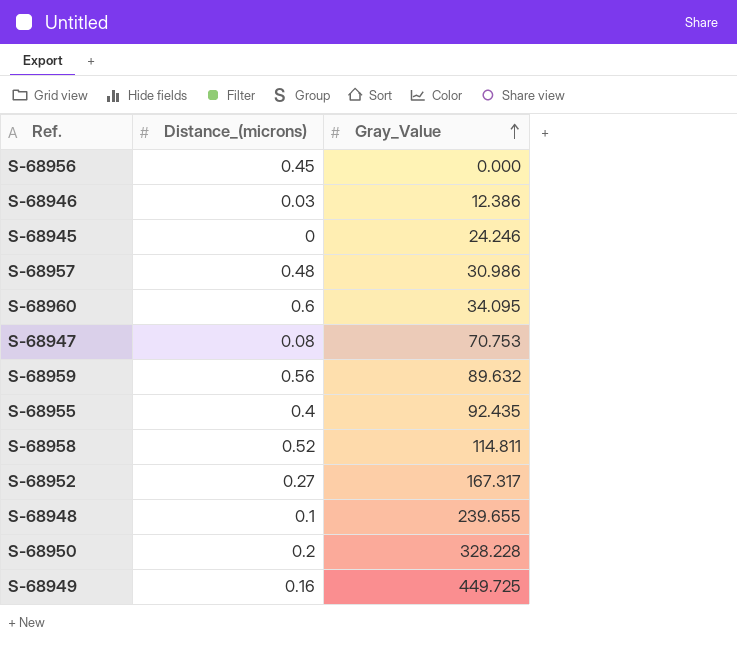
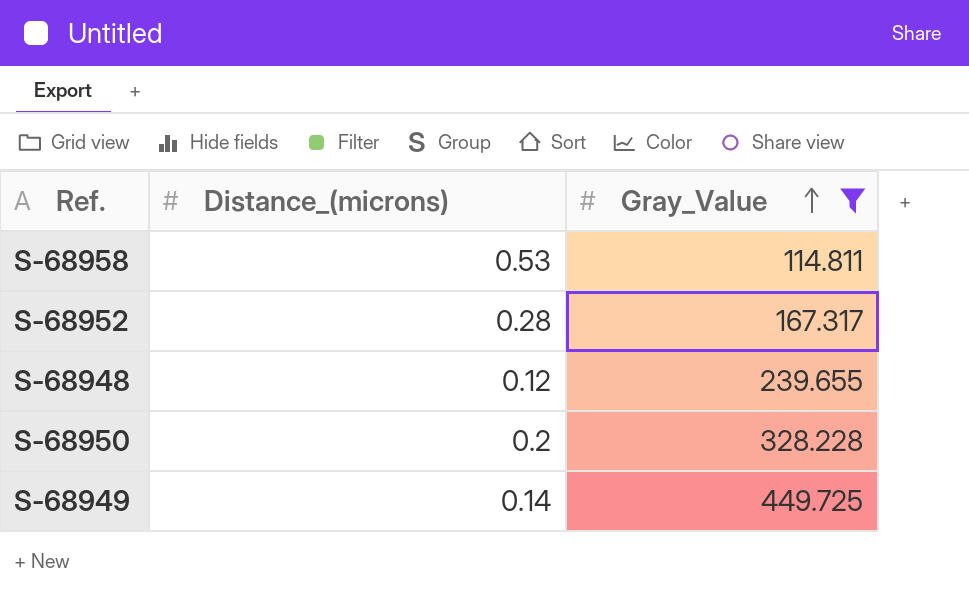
filter: none -> Gray_Value >= 114.811
S-68958 | Distance_(microns): 0.52 -> 0.53
S-68952 | Distance_(microns): 0.27 -> 0.28
S-68948 | Distance_(microns): 0.1 -> 0.12
S-68949 | Distance_(microns): 0.16 -> 0.14

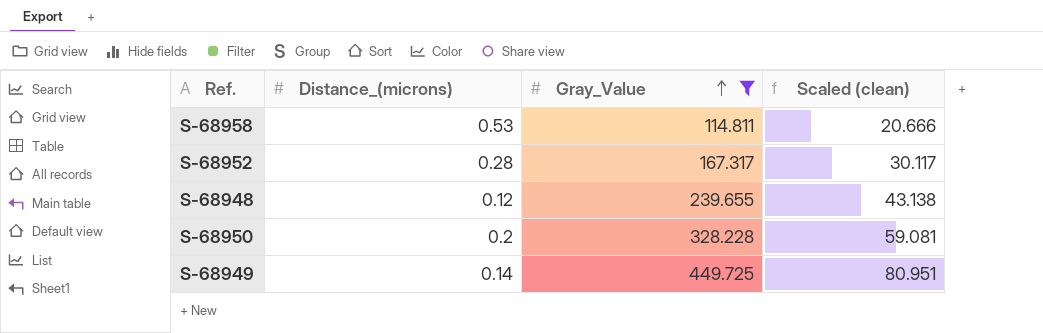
column Scaled (clean) | formula: none -> [Gray_Value] * 0.18

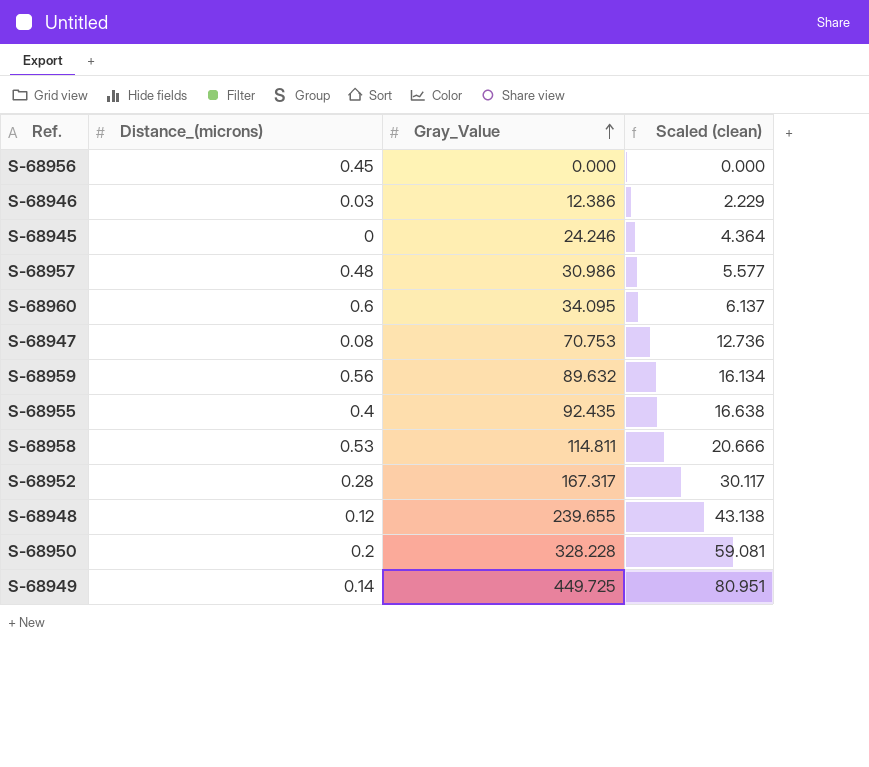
filter: Gray_Value >= 114.811 -> none

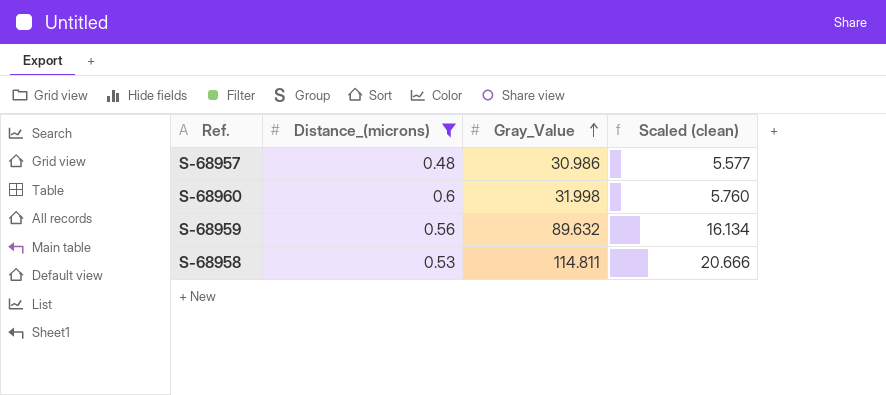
filter: none -> Distance_(microns) >= 0.48
S-68960 | Gray_Value: 34.095 -> 31.998
S-68960 | Scaled (clean): 6.137 -> 5.760

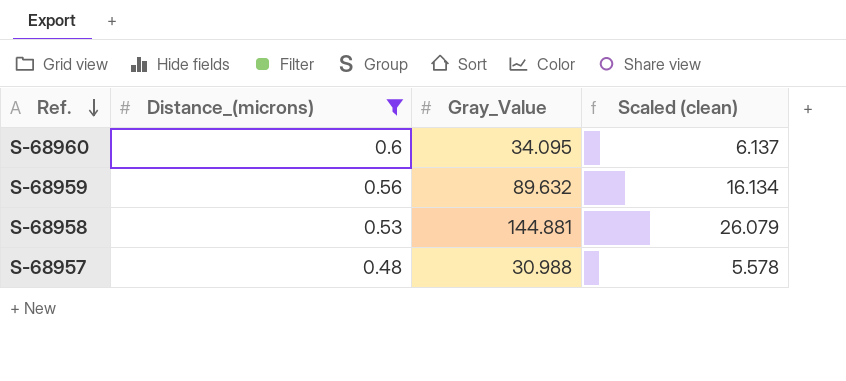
row order: Gray_Value ascending -> Ref. descending
S-68960 | Gray_Value: 31.998 -> 34.095
S-68960 | Scaled (clean): 5.760 -> 6.137
S-68958 | Gray_Value: 114.811 -> 144.881
S-68958 | Scaled (clean): 20.666 -> 26.079
S-68957 | Gray_Value: 30.986 -> 30.988
S-68957 | Scaled (clean): 5.577 -> 5.578

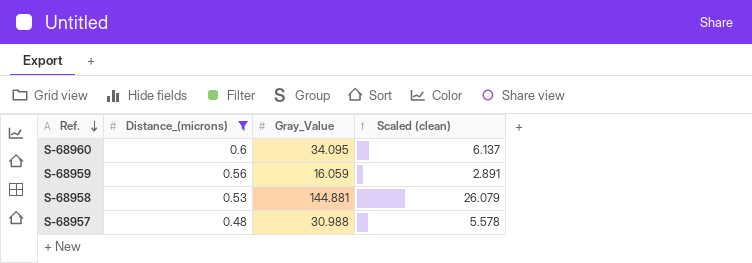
S-68959 | Gray_Value: 89.632 -> 16.059
S-68959 | Scaled (clean): 16.134 -> 2.891

